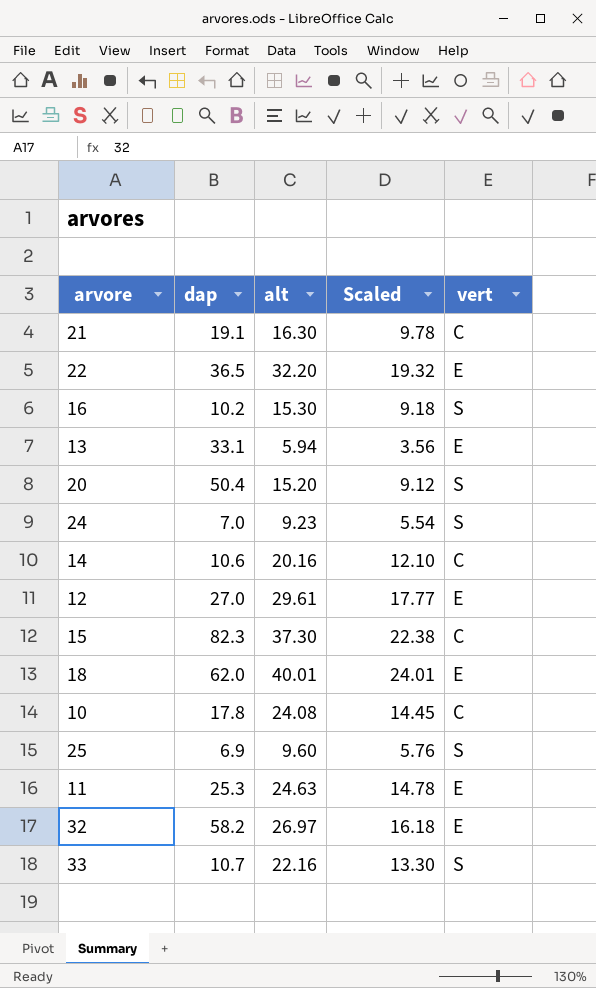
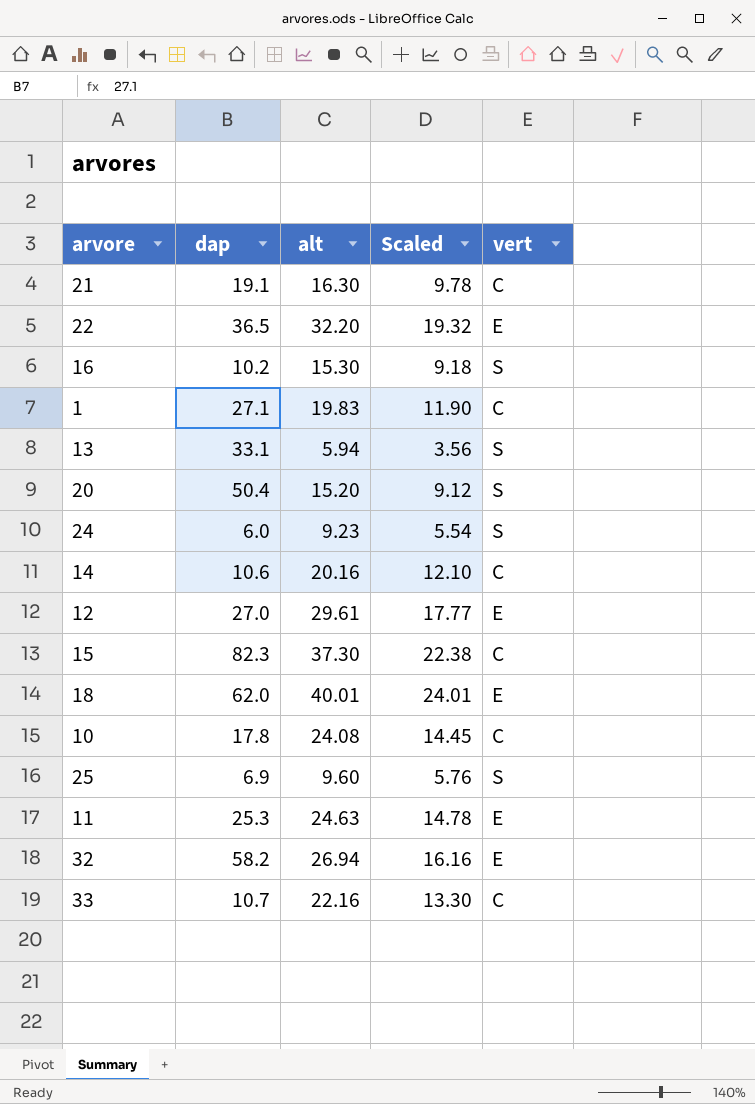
row 1: none -> 27.1 | 19.83 | 11.90 | C
13 | vert: E -> S
24 | dap: 7.0 -> 6.0
32 | alt: 26.97 -> 26.94
32 | Scaled: 16.18 -> 16.16
33 | vert: S -> C

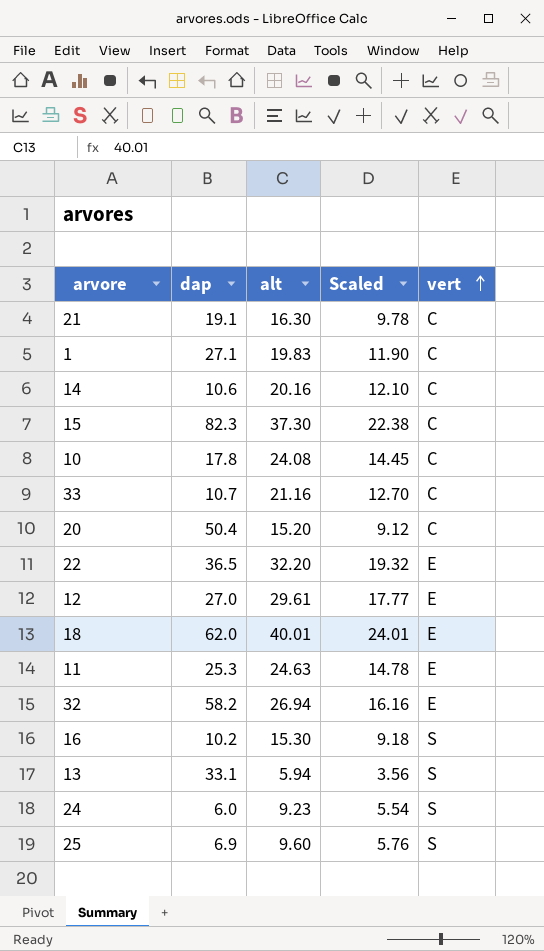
row order: none -> vert ascending
33 | alt: 22.16 -> 21.16
33 | Scaled: 13.30 -> 12.70
20 | vert: S -> C

